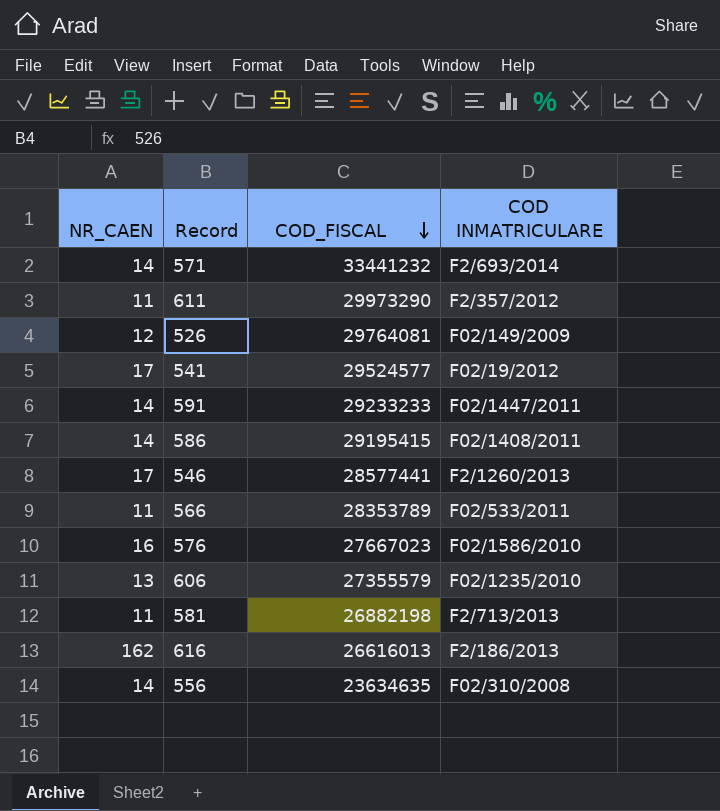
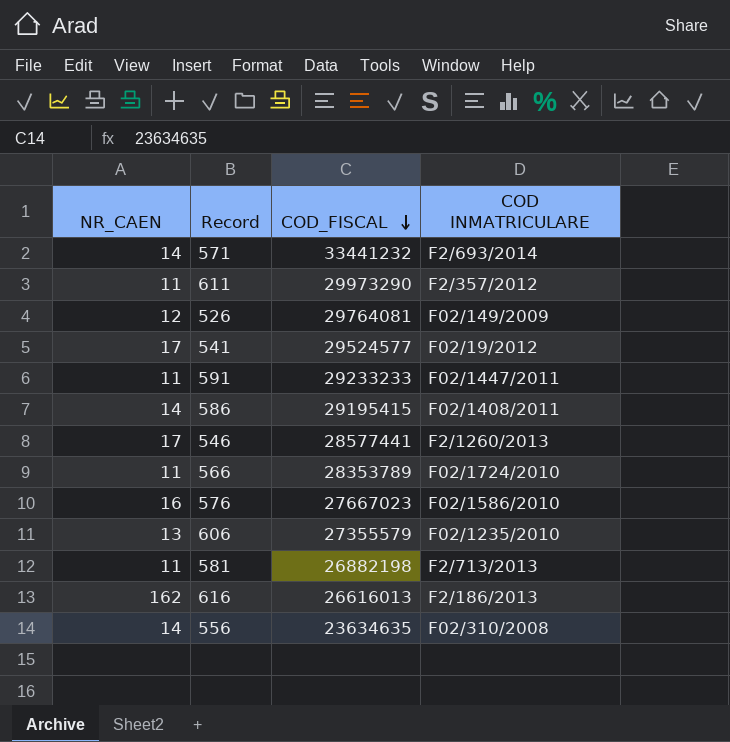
591 | NR_CAEN: 14 -> 11
566 | COD INMATRICULARE: F02/533/2011 -> F02/1724/2010

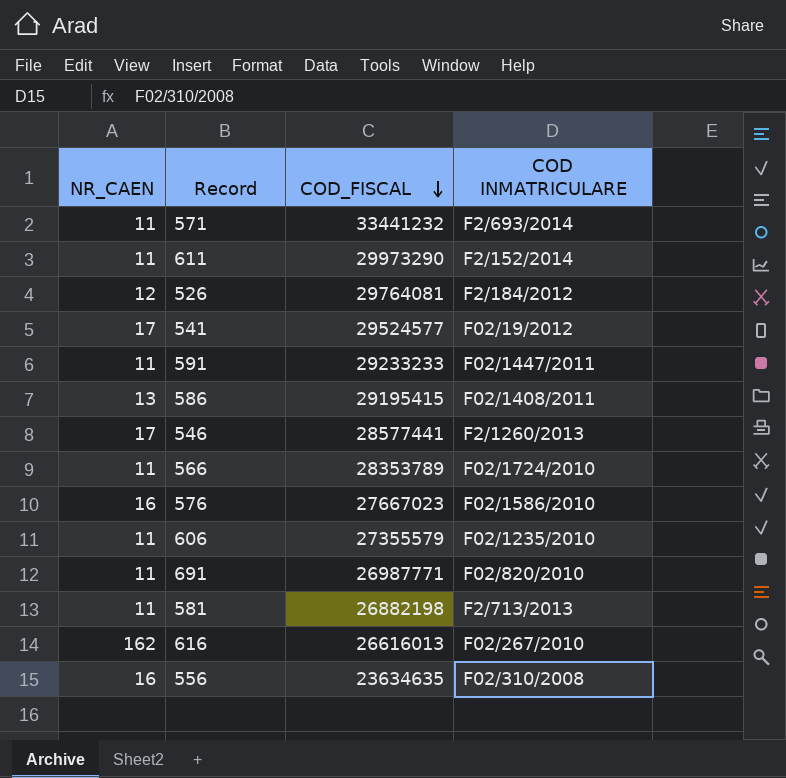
571 | NR_CAEN: 14 -> 11
611 | COD INMATRICULARE: F2/357/2012 -> F2/152/2014
526 | COD INMATRICULARE: F02/149/2009 -> F2/184/2012
586 | NR_CAEN: 14 -> 13
606 | NR_CAEN: 13 -> 11
row 691: none -> 11 | 26987771 | F02/820/2010
616 | COD INMATRICULARE: F2/186/2013 -> F02/267/2010
556 | NR_CAEN: 14 -> 16

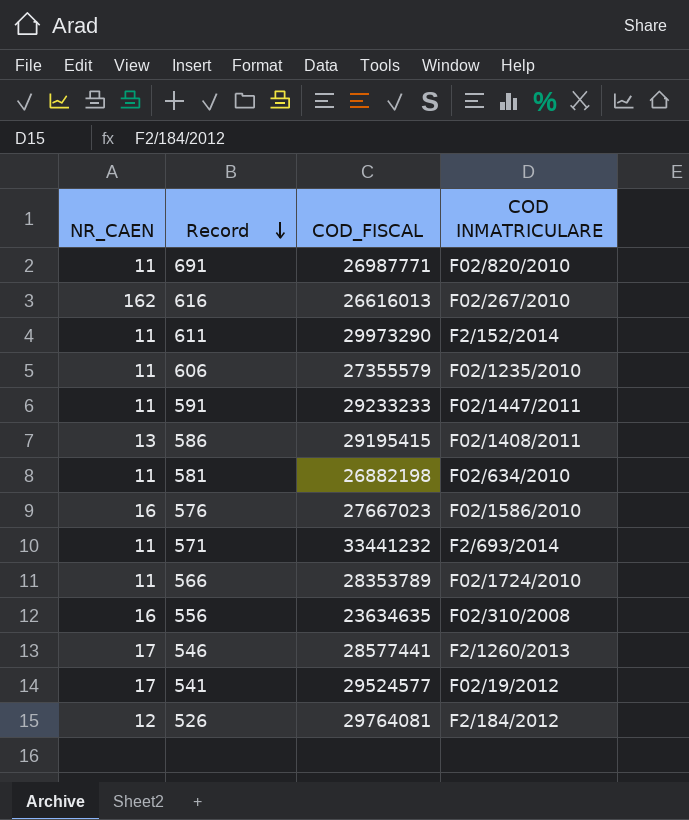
row order: COD_FISCAL descending -> Record descending
581 | COD INMATRICULARE: F2/713/2013 -> F02/634/2010

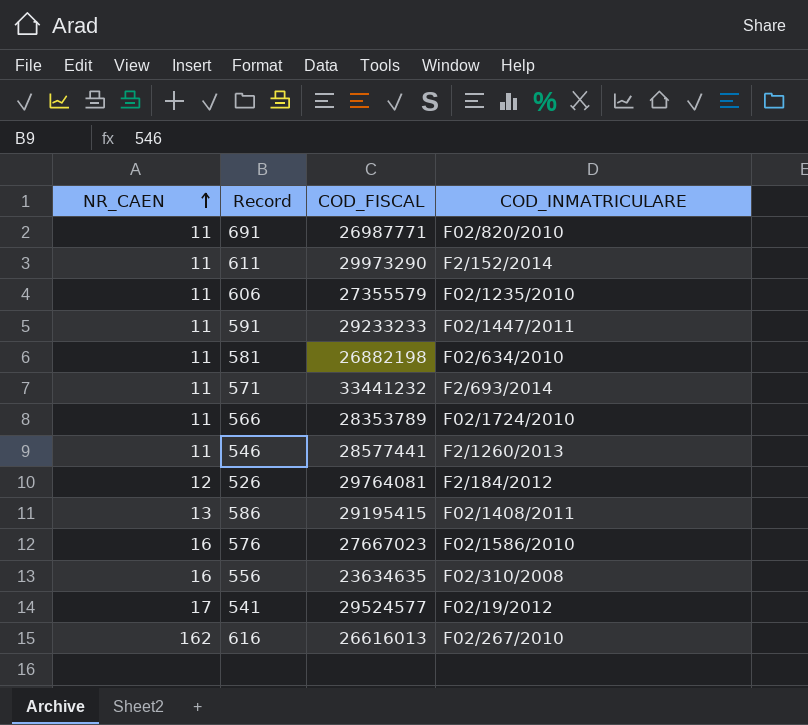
row order: Record descending -> NR_CAEN ascending
column name: COD INMATRICULARE -> COD_INMATRICULARE
546 | NR_CAEN: 17 -> 11

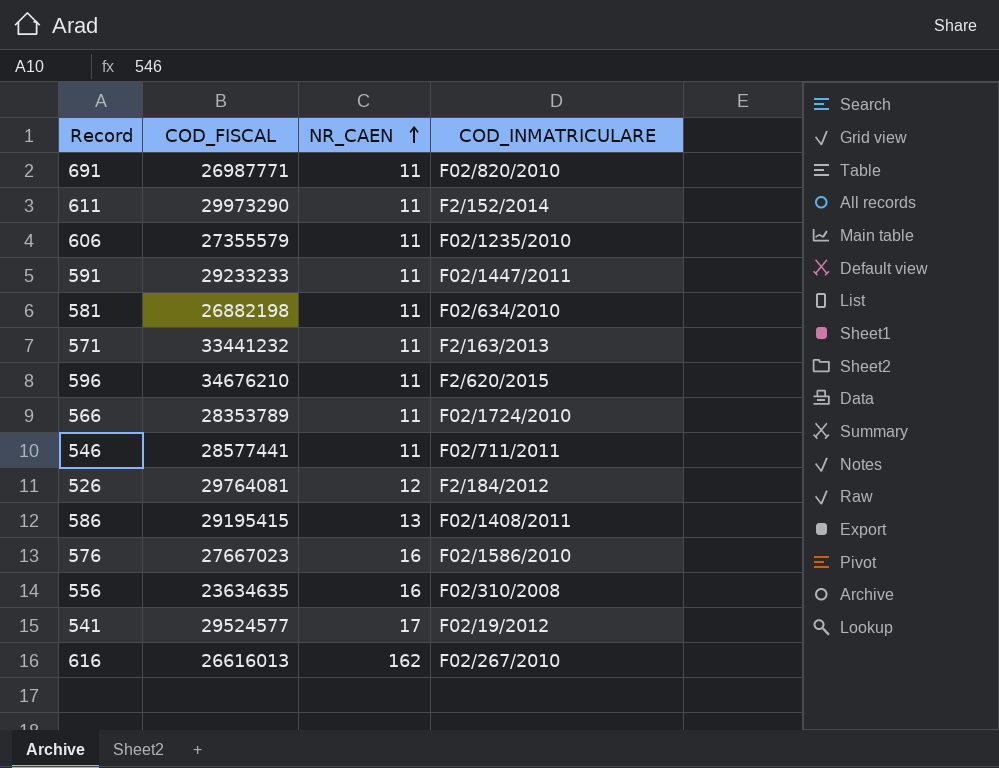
column NR_CAEN | position: 1 -> 3
571 | COD_INMATRICULARE: F2/693/2014 -> F2/163/2013
row 596: none -> 34676210 | 11 | F2/620/2015
546 | COD_INMATRICULARE: F2/1260/2013 -> F02/711/2011

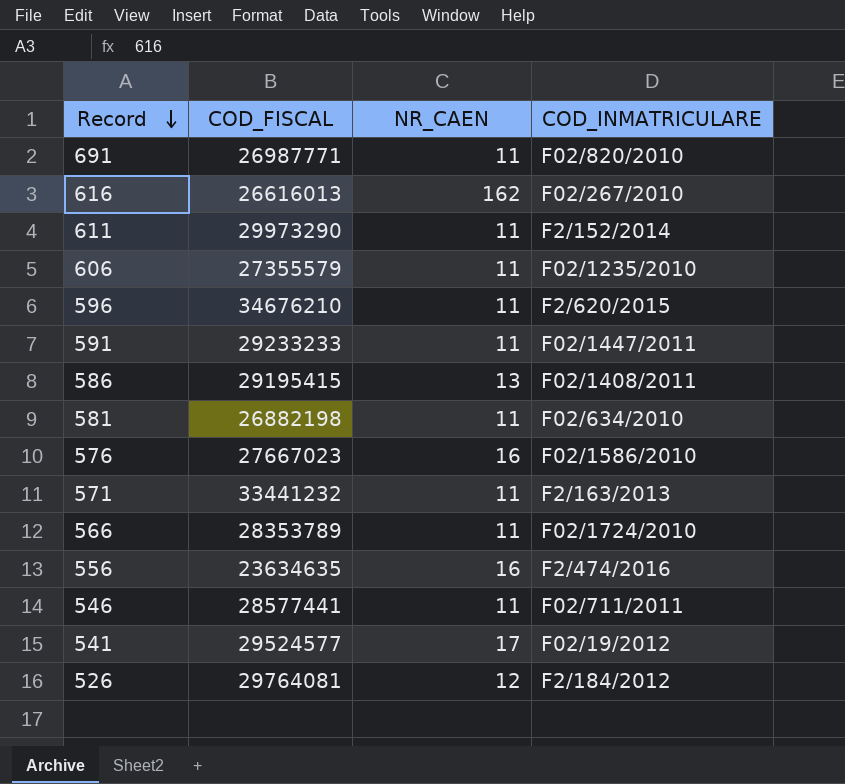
row order: NR_CAEN ascending -> Record descending
556 | COD_INMATRICULARE: F02/310/2008 -> F2/474/2016

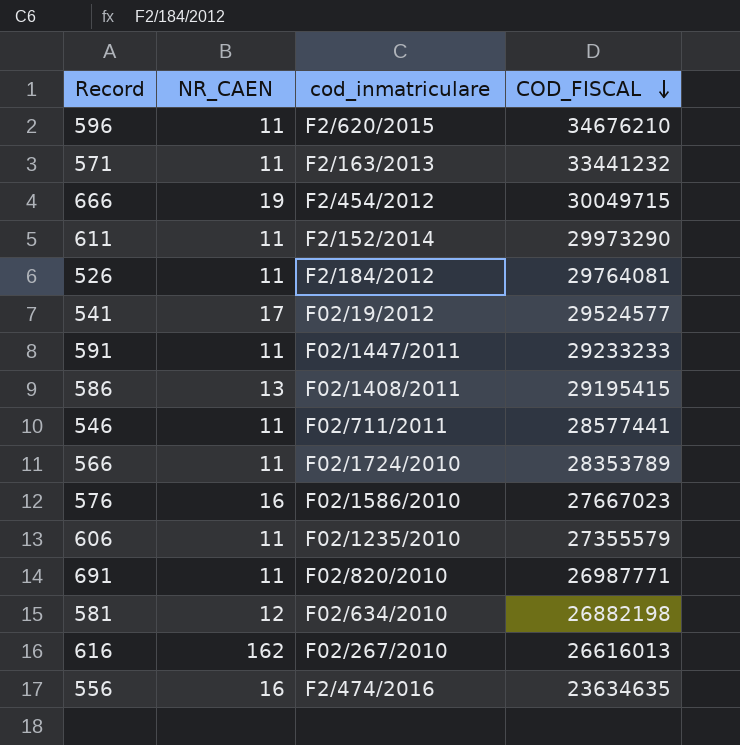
row order: Record descending -> COD_FISCAL descending
column name: COD_INMATRICULARE -> cod_inmatriculare
column COD_FISCAL | position: 2 -> 4
row 666: none -> 19 | F2/454/2012 | 30049715
526 | NR_CAEN: 12 -> 11
581 | NR_CAEN: 11 -> 12

